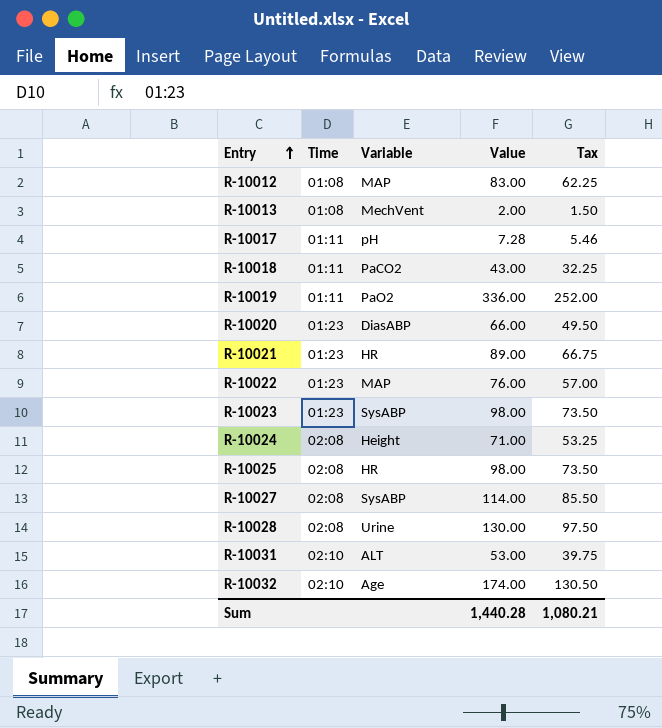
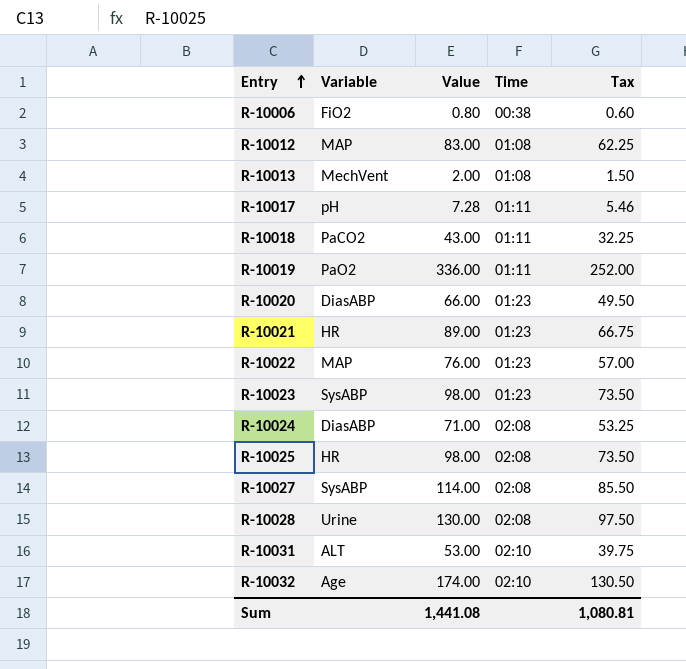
column Time | position: 2 -> 4
row R-10006: none -> FiO2 | 0.80 | 00:38 | 0.60
R-10024 | Variable: Height -> DiasABP
Sum | Value: 1,440.28 -> 1,441.08
Sum | Tax: 1,080.21 -> 1,080.81

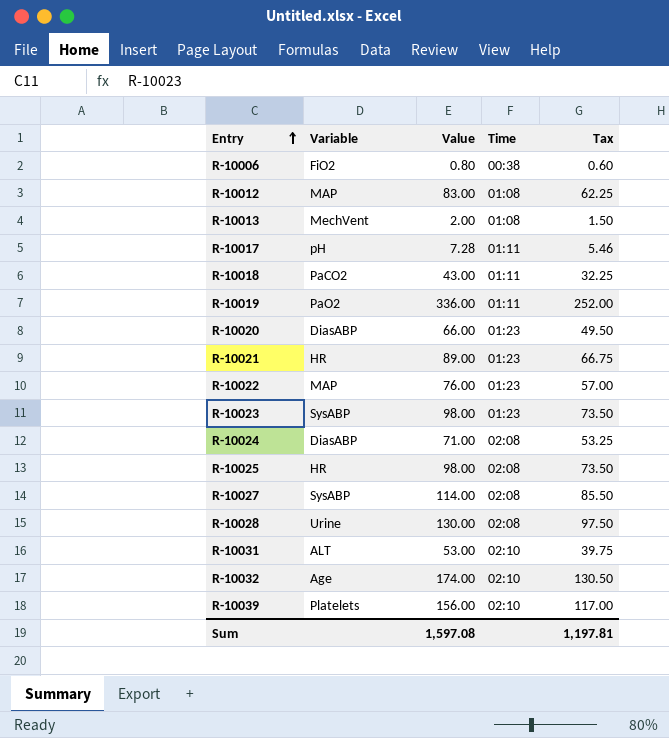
row R-10039: none -> Platelets | 156.00 | 02:10 | 117.00
Sum | Value: 1,441.08 -> 1,597.08
Sum | Tax: 1,080.81 -> 1,197.81

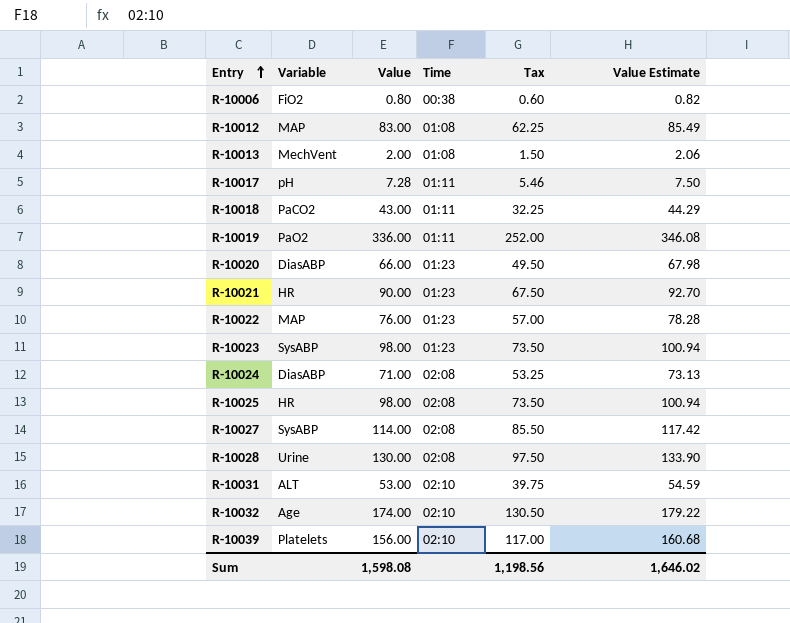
column Value Estimate | formula: none -> [Value] * 1.03
R-10021 | Value: 89.00 -> 90.00
R-10021 | Tax: 66.75 -> 67.50
Sum | Value: 1,597.08 -> 1,598.08
Sum | Tax: 1,197.81 -> 1,198.56

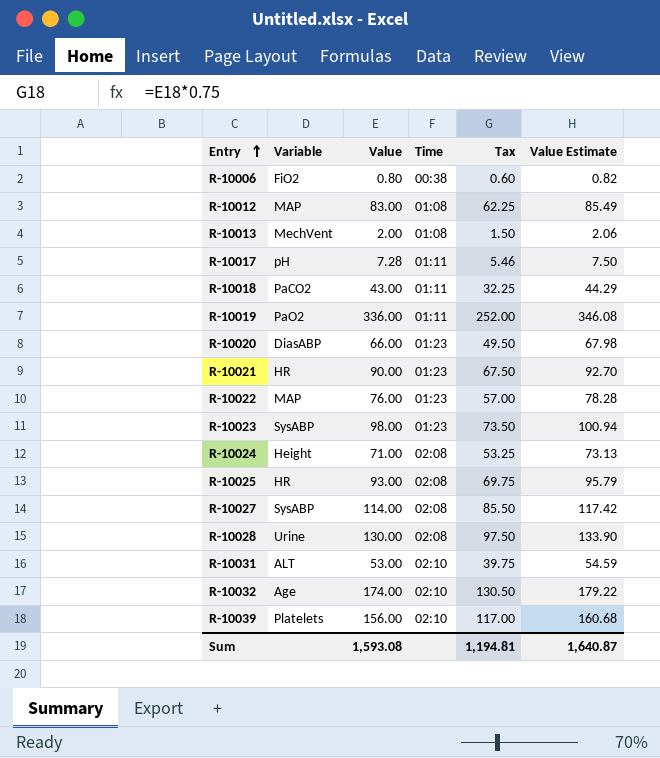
R-10024 | Variable: DiasABP -> Height
R-10025 | Value: 98.00 -> 93.00
R-10025 | Tax: 73.50 -> 69.75
R-10025 | Value Estimate: 100.94 -> 95.79
Sum | Value: 1,598.08 -> 1,593.08
Sum | Tax: 1,198.56 -> 1,194.81
Sum | Value Estimate: 1,646.02 -> 1,640.87

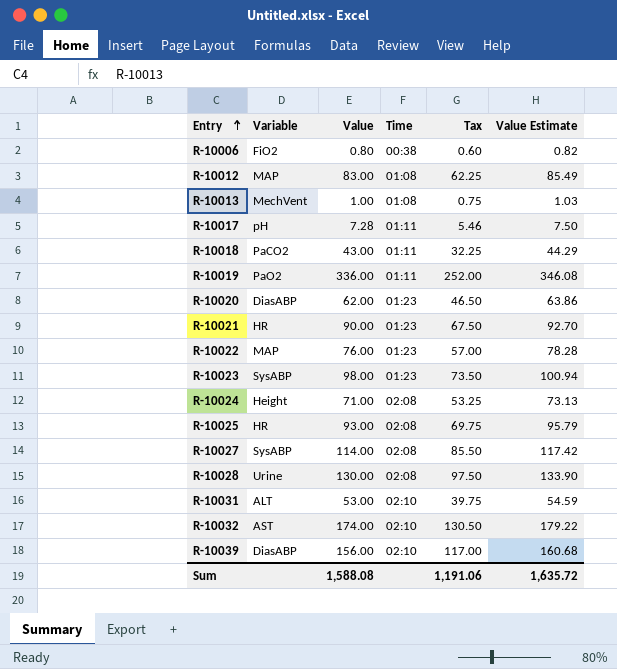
R-10013 | Value: 2.00 -> 1.00
R-10013 | Tax: 1.50 -> 0.75
R-10013 | Value Estimate: 2.06 -> 1.03
R-10020 | Value: 66.00 -> 62.00
R-10020 | Tax: 49.50 -> 46.50
R-10020 | Value Estimate: 67.98 -> 63.86
R-10032 | Variable: Age -> AST
R-10039 | Variable: Platelets -> DiasABP
Sum | Value: 1,593.08 -> 1,588.08
Sum | Tax: 1,194.81 -> 1,191.06
Sum | Value Estimate: 1,640.87 -> 1,635.72

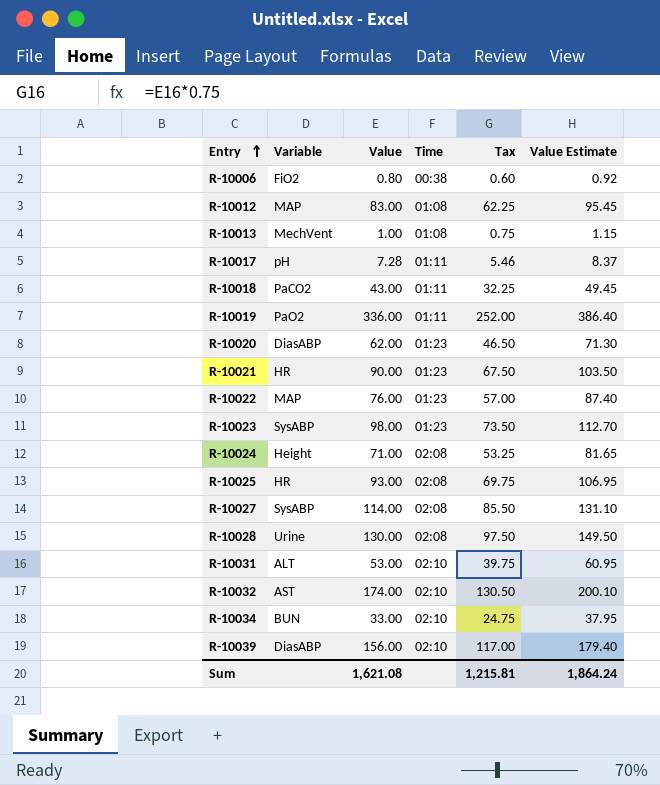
column Value Estimate | formula: [Value] * 1.03 -> [Value] * 1.15
row R-10034: none -> BUN | 33.00 | 02:10 | 24.75 | 37.95
Sum | Value: 1,588.08 -> 1,621.08
Sum | Tax: 1,191.06 -> 1,215.81
Sum | Value Estimate: 1,635.72 -> 1,864.24

